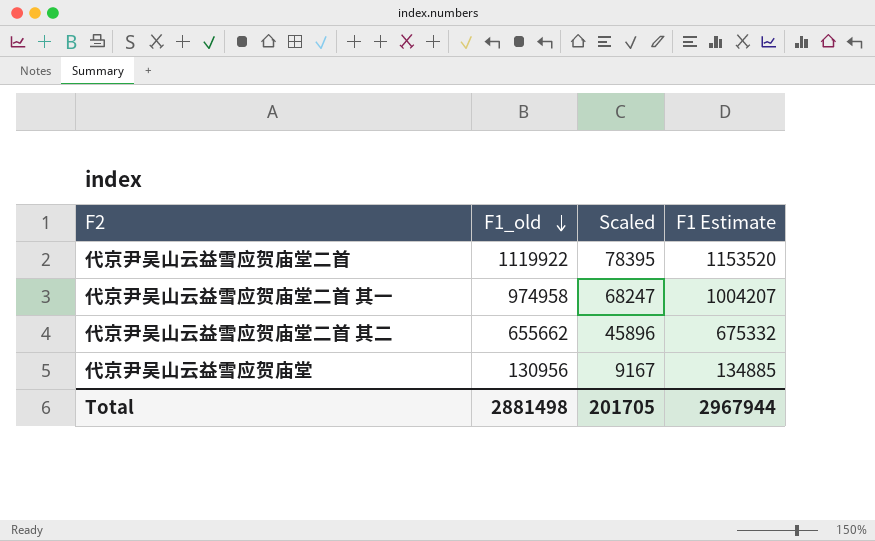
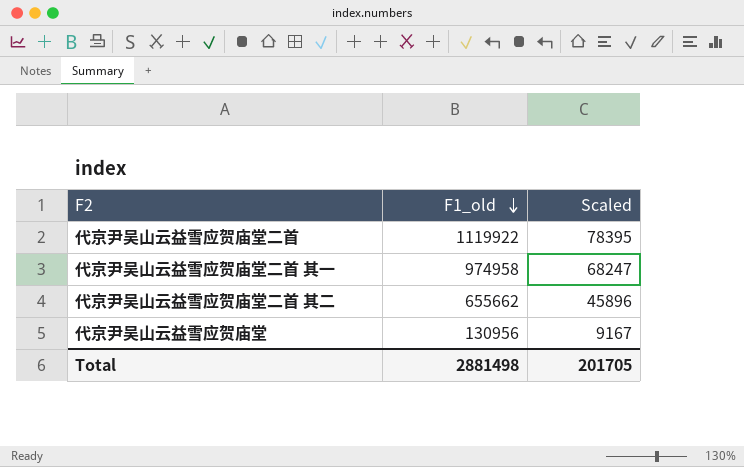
column F1 Estimate | formula: [F1_old] * 1.03 -> none

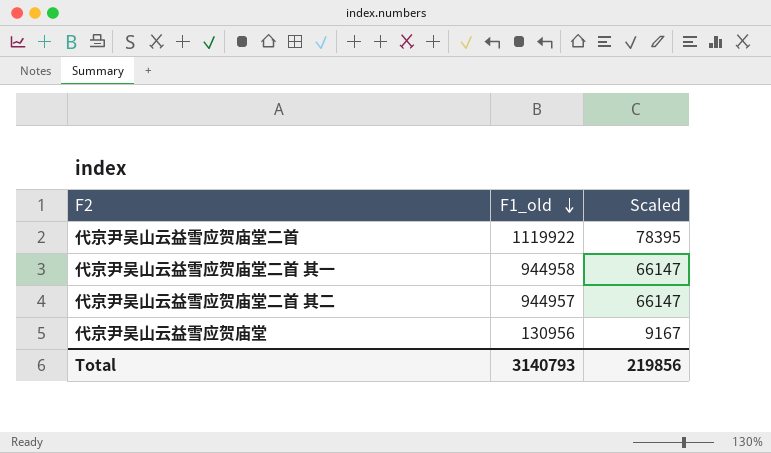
代京尹吴山云益雪应贺庙堂二首 其一 | F1_old: 974958 -> 944958
代京尹吴山云益雪应贺庙堂二首 其一 | Scaled: 68247 -> 66147
代京尹吴山云益雪应贺庙堂二首 其二 | F1_old: 655662 -> 944957
代京尹吴山云益雪应贺庙堂二首 其二 | Scaled: 45896 -> 66147
Total | F1_old: 2881498 -> 3140793
Total | Scaled: 201705 -> 219856

